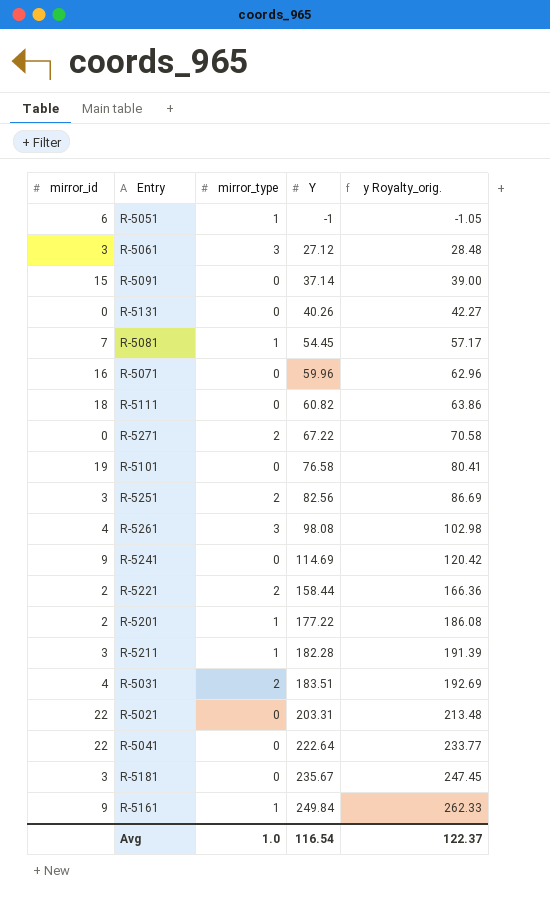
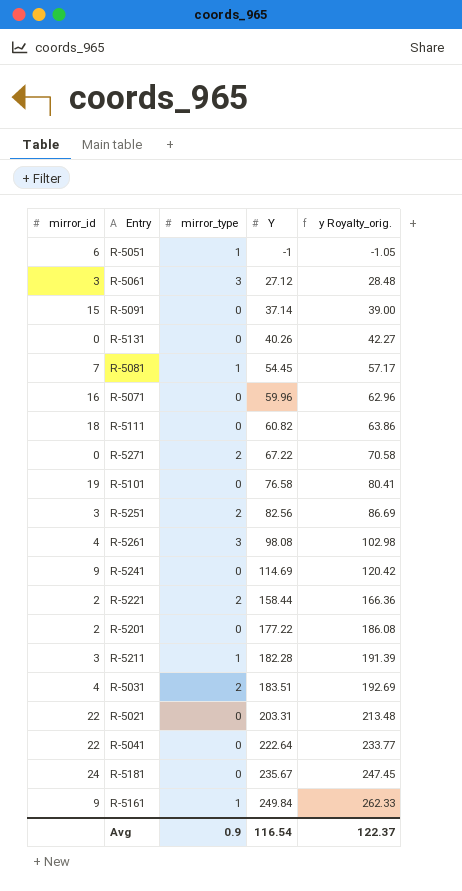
R-5201 | mirror_type: 1 -> 0
R-5181 | mirror_id: 3 -> 24
Avg | mirror_type: 1.0 -> 0.9

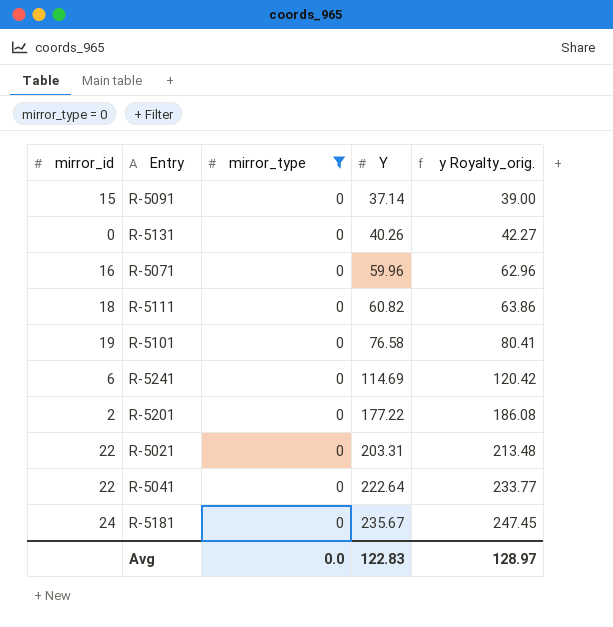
filter: none -> mirror_type = 0
R-5241 | mirror_id: 9 -> 6
Avg | mirror_type: 0.9 -> 0.0
Avg | Y: 116.54 -> 122.83
Avg | y Royalty_orig.: 122.37 -> 128.97

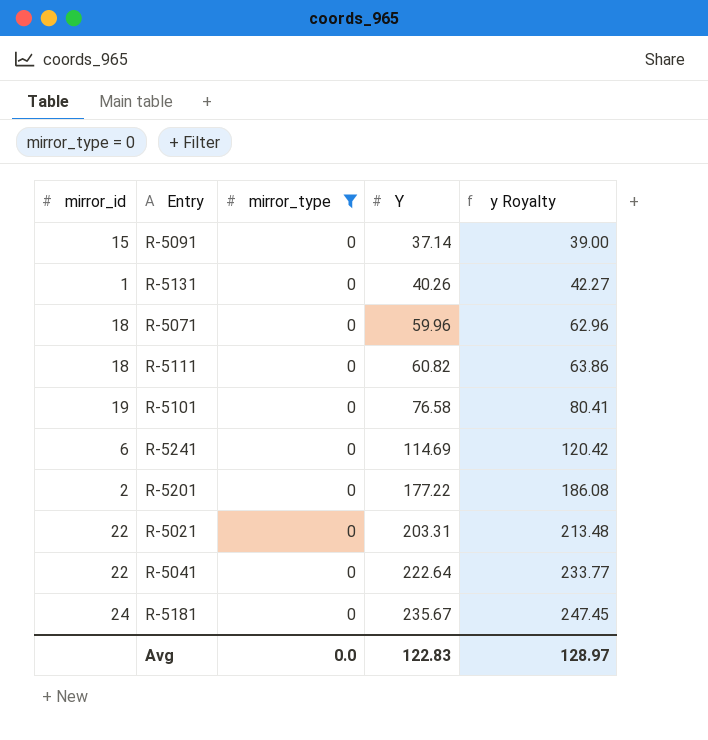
column name: y Royalty_orig. -> y Royalty
R-5131 | mirror_id: 0 -> 1
R-5071 | mirror_id: 16 -> 18

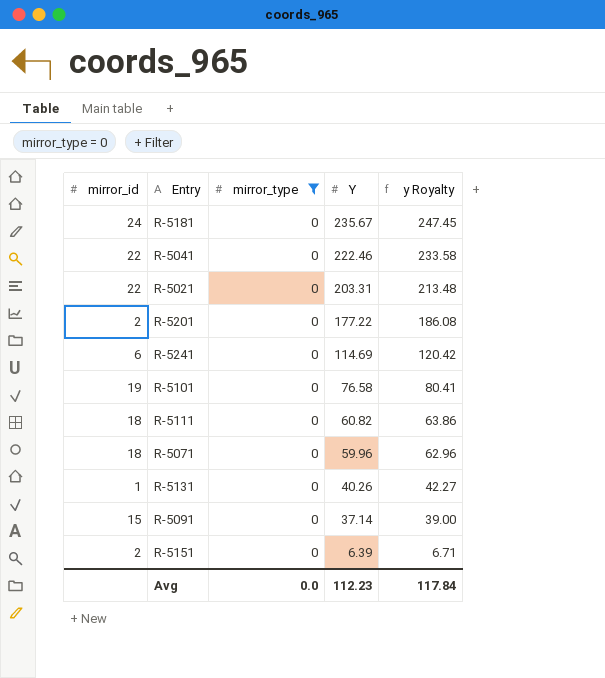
row order: Y ascending -> Y descending
R-5041 | Y: 222.64 -> 222.46
R-5041 | y Royalty: 233.77 -> 233.58
row R-5151: none -> 2 | 0 | 6.39 | 6.71
Avg | Y: 122.83 -> 112.23
Avg | y Royalty: 128.97 -> 117.84

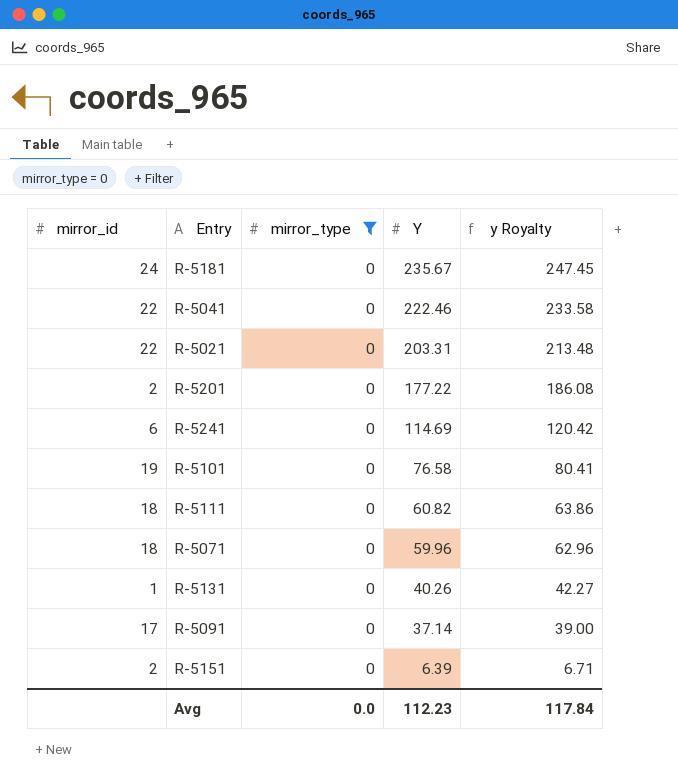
R-5091 | mirror_id: 15 -> 17

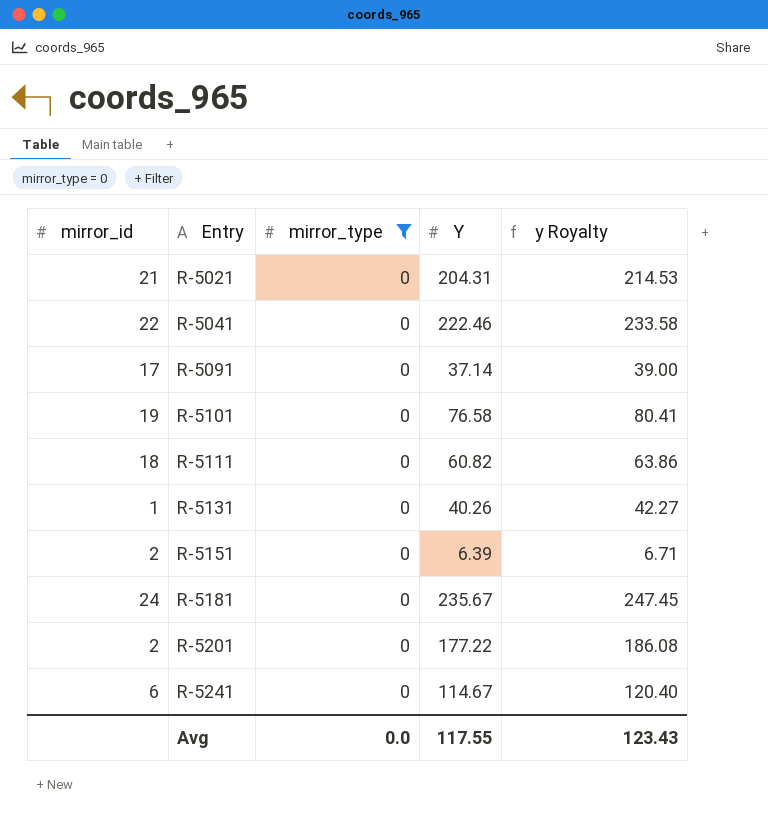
row order: Y descending -> Entry ascending
row R-5071: 18 | 0 | 59.96 | 62.96 -> none
R-5021 | mirror_id: 22 -> 21
R-5021 | Y: 203.31 -> 204.31
R-5021 | y Royalty: 213.48 -> 214.53
R-5241 | Y: 114.69 -> 114.67
R-5241 | y Royalty: 120.42 -> 120.40
Avg | Y: 112.23 -> 117.55
Avg | y Royalty: 117.84 -> 123.43

